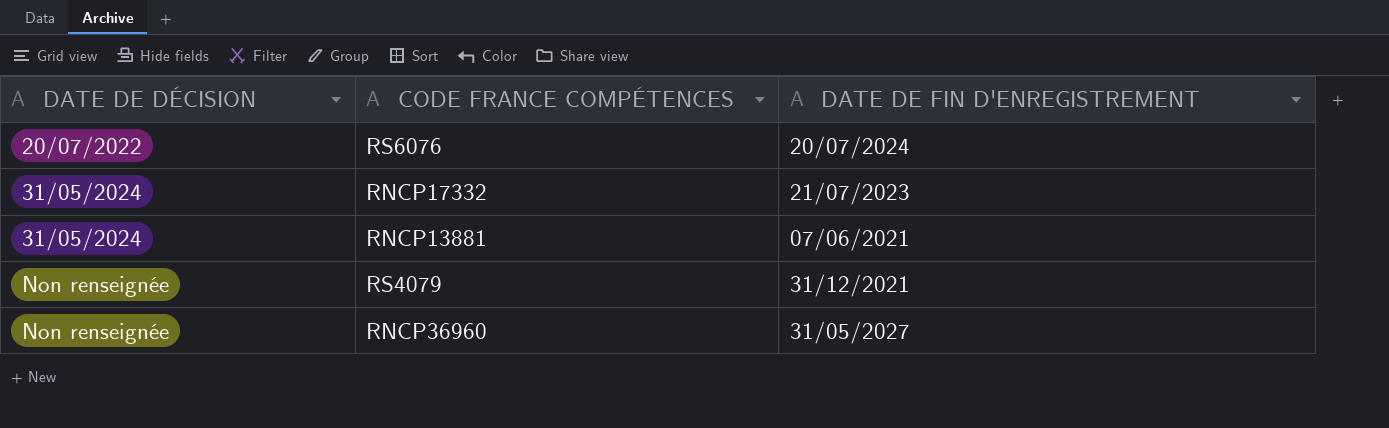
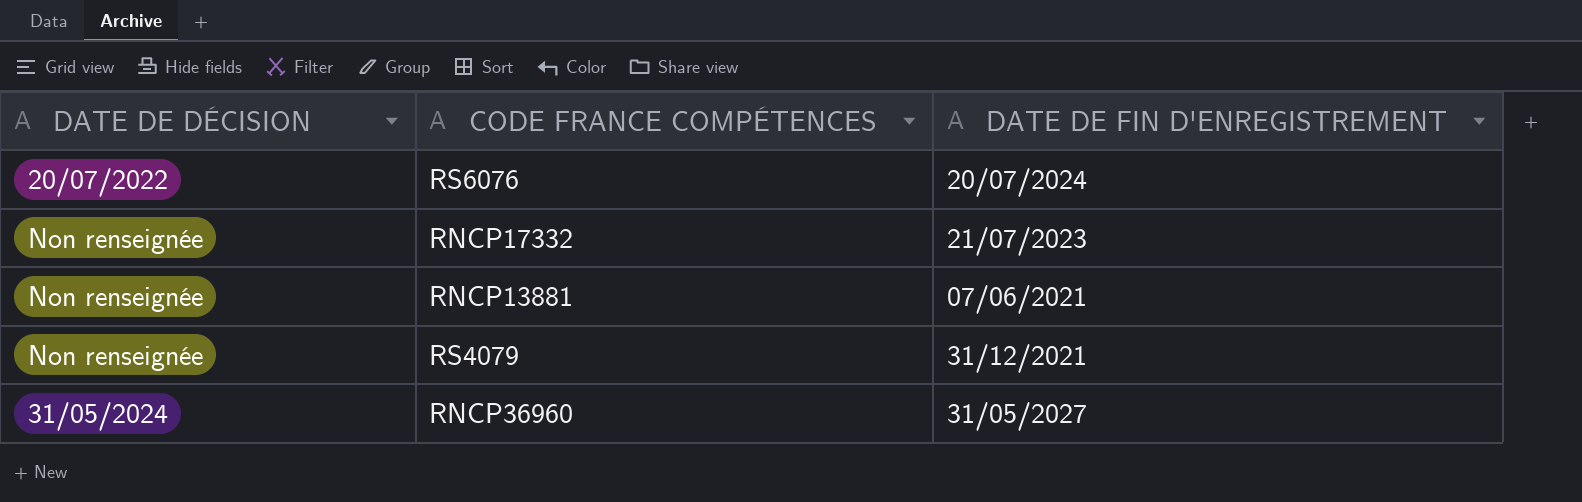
RNCP17332 | DATE DE DÉCISION: 31/05/2024 -> Non renseignée
RNCP13881 | DATE DE DÉCISION: 31/05/2024 -> Non renseignée
RNCP36960 | DATE DE DÉCISION: Non renseignée -> 31/05/2024

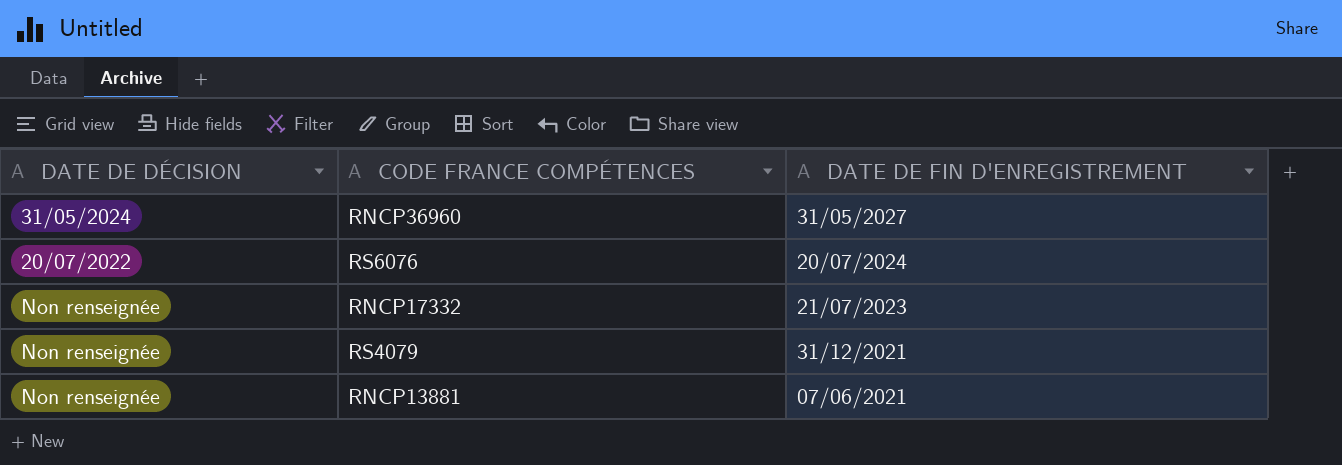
row order: none -> DATE DE FIN D'ENREGISTREMENT descending

